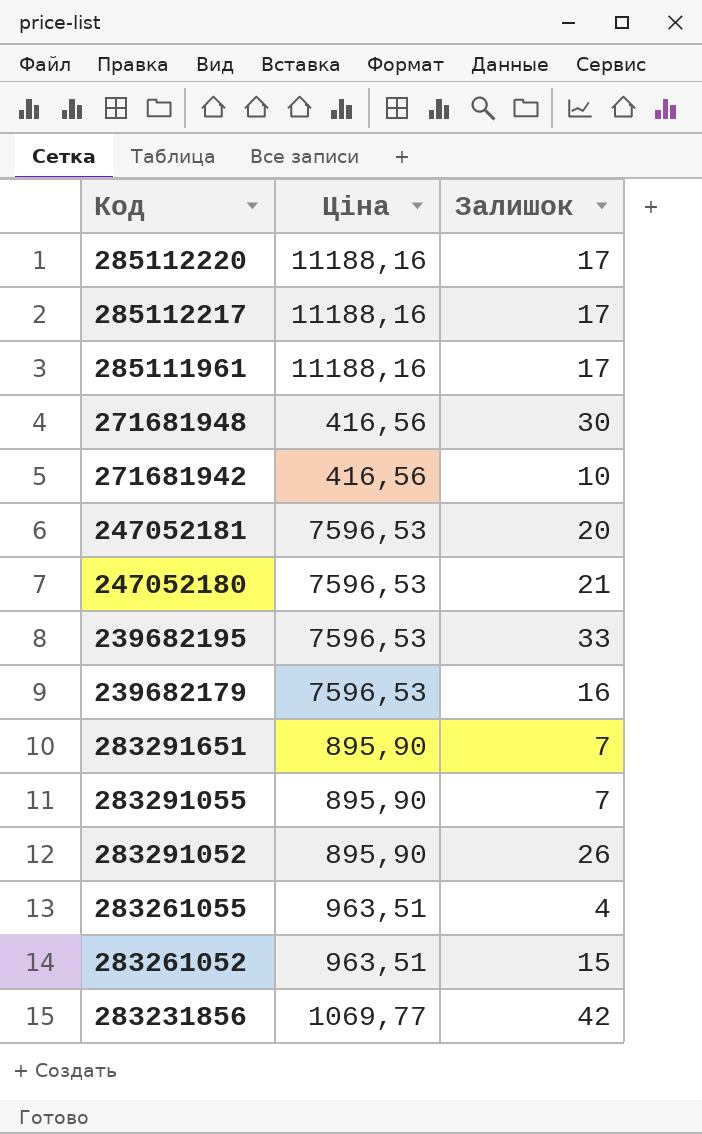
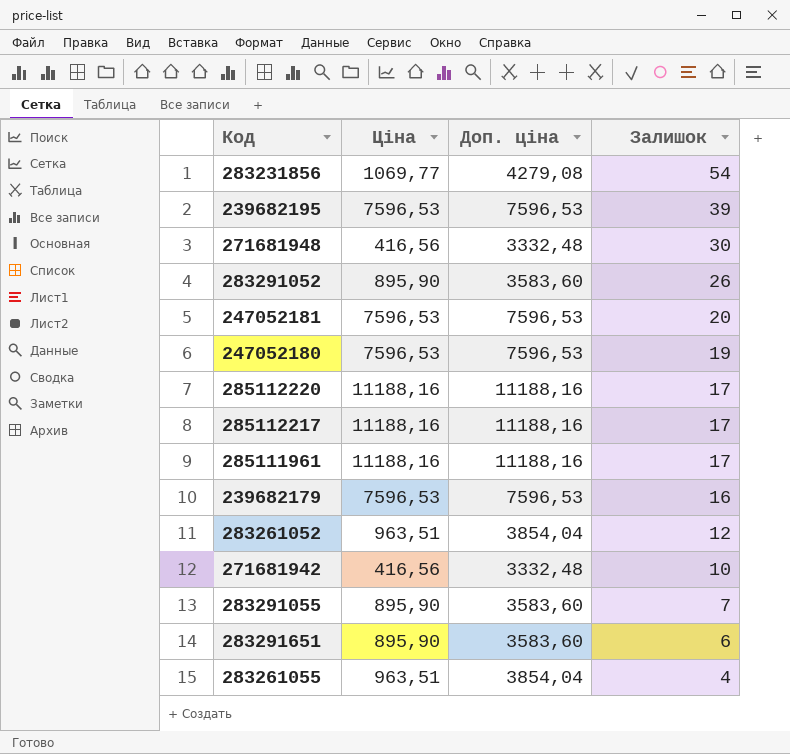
row order: none -> Залишок descending
column Доп. ціна | position: none -> 3
283231856 | Залишок: 42 -> 54
239682195 | Залишок: 33 -> 39
247052180 | Залишок: 21 -> 19
283261052 | Залишок: 15 -> 12
283291651 | Залишок: 7 -> 6

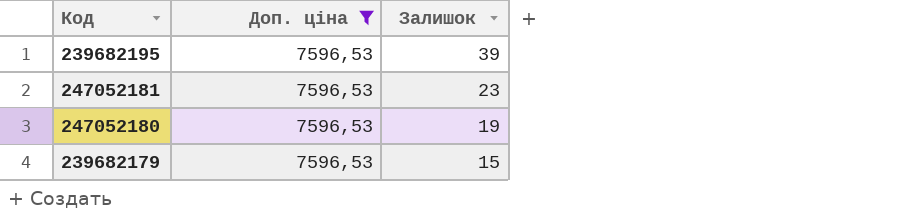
filter: none -> Доп. ціна = 7596,53
column Ціна | position: 2 -> none
247052181 | Залишок: 20 -> 23
239682179 | Залишок: 16 -> 15

